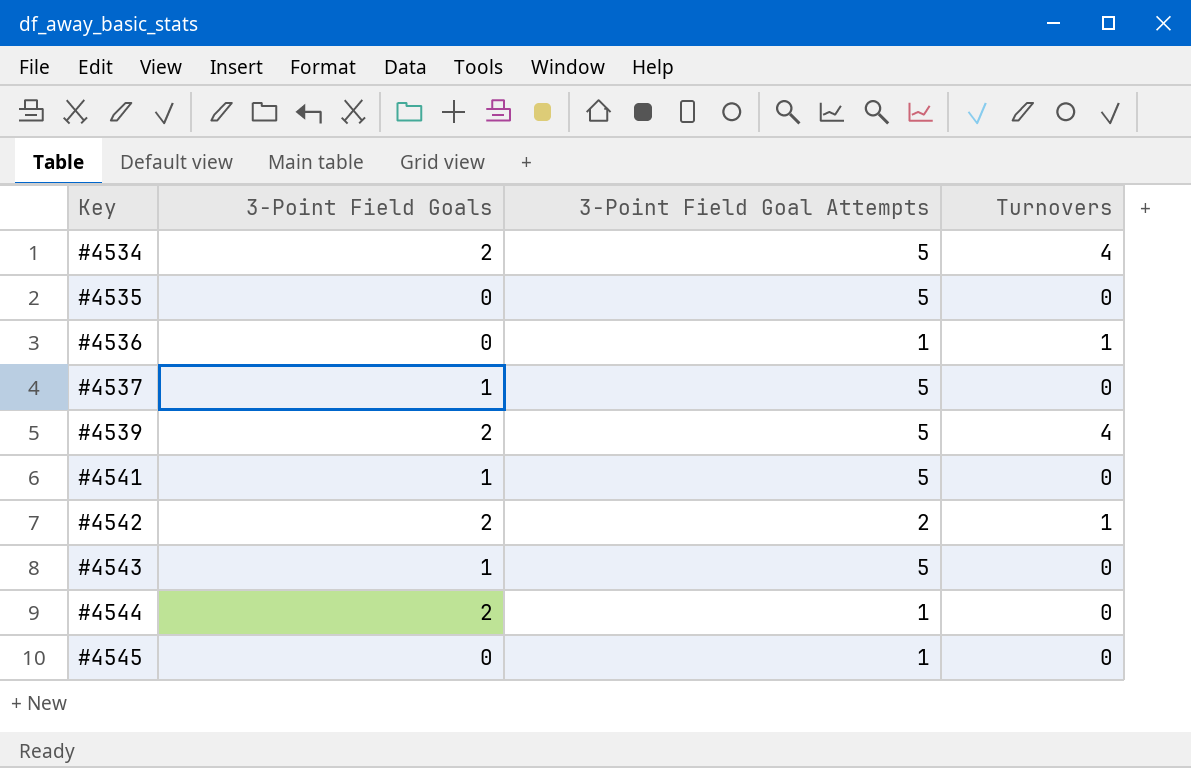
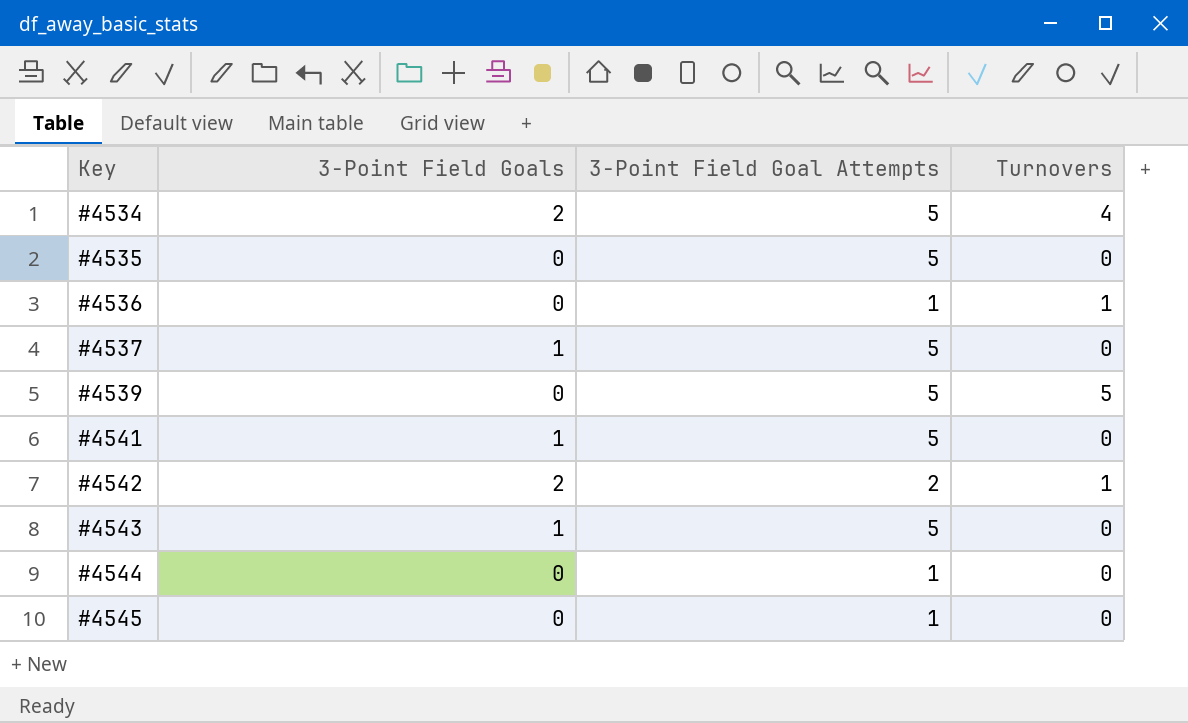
#4539 | 3-Point Field Goals: 2 -> 0
#4539 | Turnovers: 4 -> 5
#4544 | 3-Point Field Goals: 2 -> 0

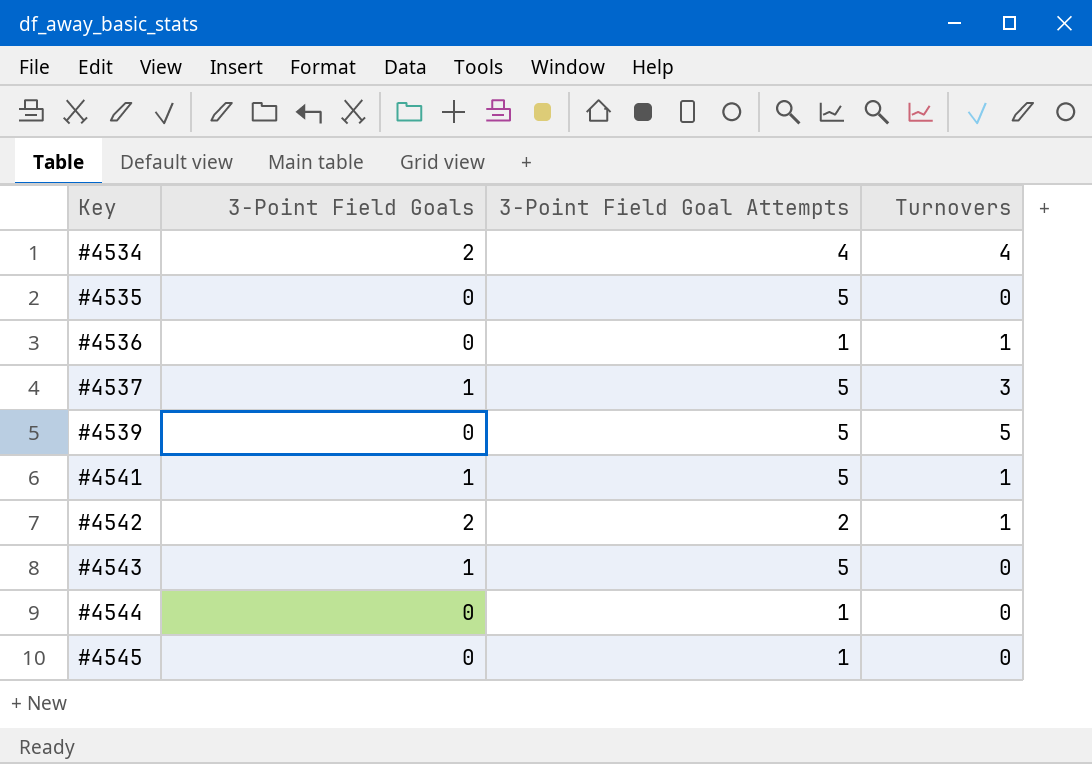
#4534 | 3-Point Field Goal Attempts: 5 -> 4
#4537 | Turnovers: 0 -> 3
#4541 | Turnovers: 0 -> 1

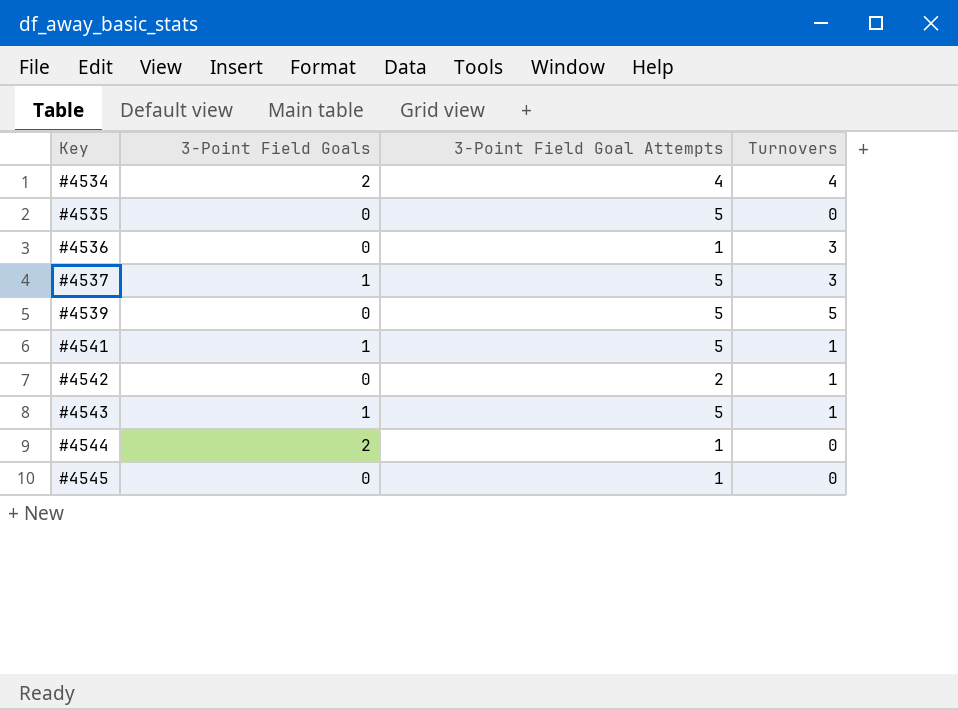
#4536 | Turnovers: 1 -> 3
#4542 | 3-Point Field Goals: 2 -> 0
#4543 | Turnovers: 0 -> 1
#4544 | 3-Point Field Goals: 0 -> 2

